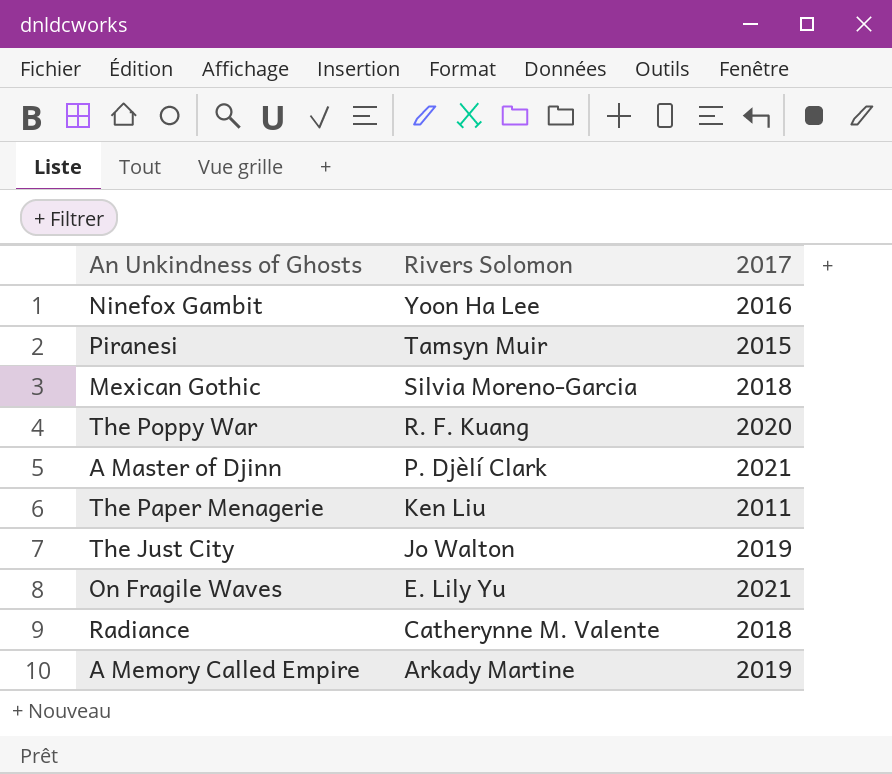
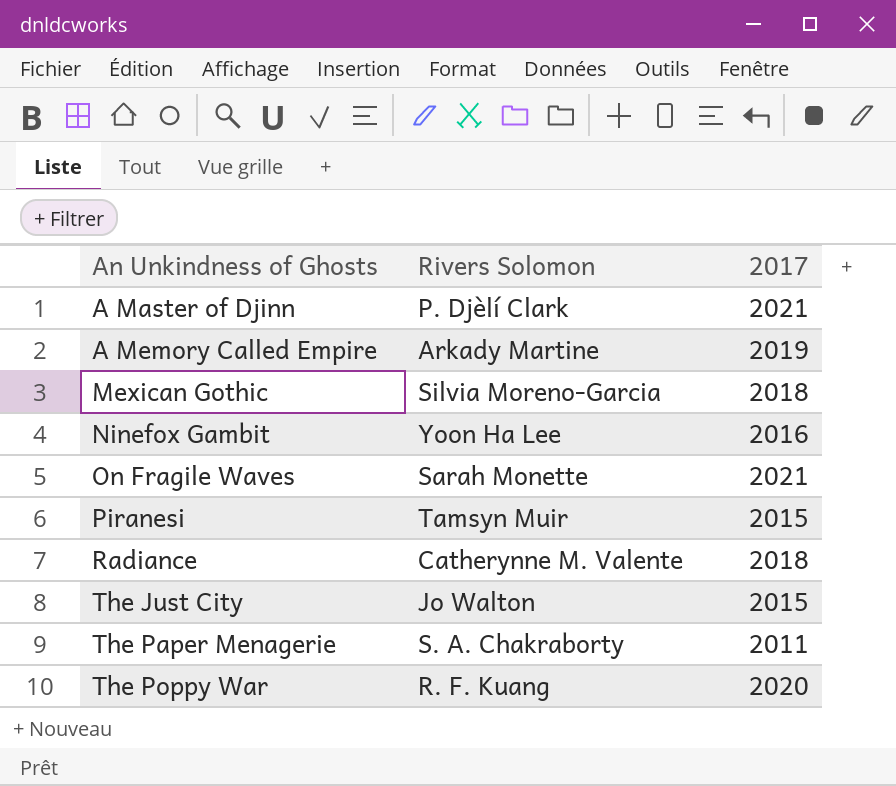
row order: Rivers Solomon descending -> An Unkindness of Ghosts ascending
On Fragile Waves | Rivers Solomon: E. Lily Yu -> Sarah Monette
The Just City | 2017: 2019 -> 2015
The Paper Menagerie | Rivers Solomon: Ken Liu -> S. A. Chakraborty

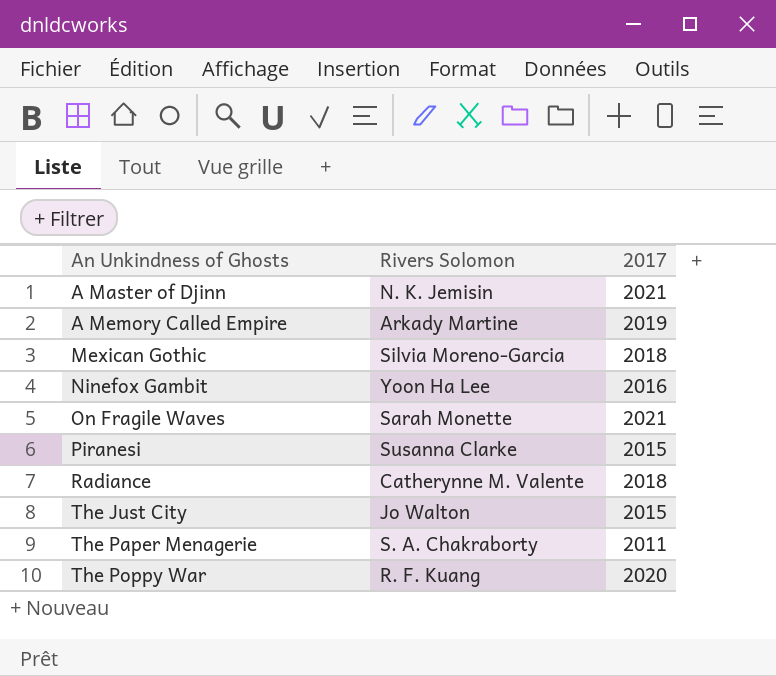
A Master of Djinn | Rivers Solomon: P. Djèlí Clark -> N. K. Jemisin
Piranesi | Rivers Solomon: Tamsyn Muir -> Susanna Clarke

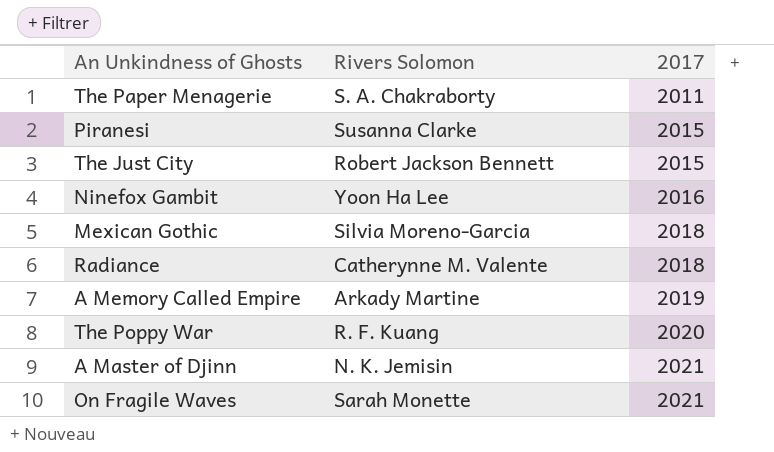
row order: An Unkindness of Ghosts ascending -> 2017 ascending
The Just City | Rivers Solomon: Jo Walton -> Robert Jackson Bennett

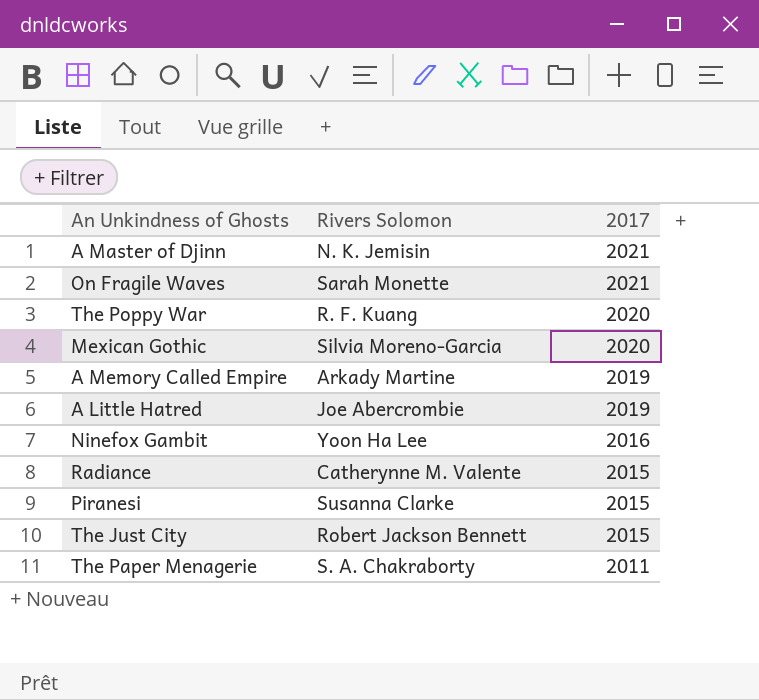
row order: 2017 ascending -> 2017 descending
Mexican Gothic | 2017: 2018 -> 2020
row A Little Hatred: none -> Joe Abercrombie | 2019
Radiance | 2017: 2018 -> 2015

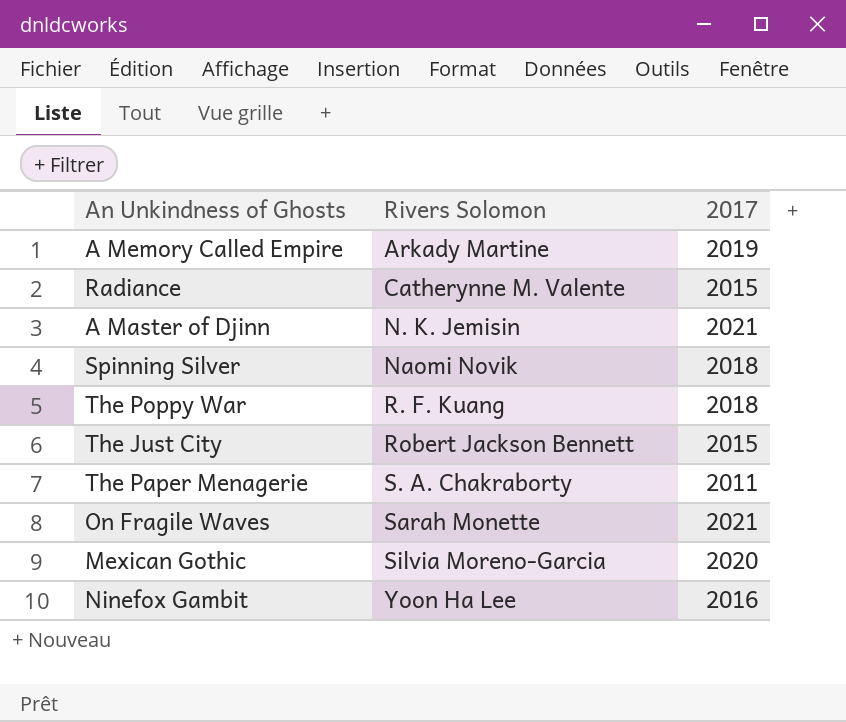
row order: 2017 descending -> Rivers Solomon ascending
row A Little Hatred: Joe Abercrombie | 2019 -> none
row Piranesi: Susanna Clarke | 2015 -> none
row Spinning Silver: none -> Naomi Novik | 2018
The Poppy War | 2017: 2020 -> 2018

